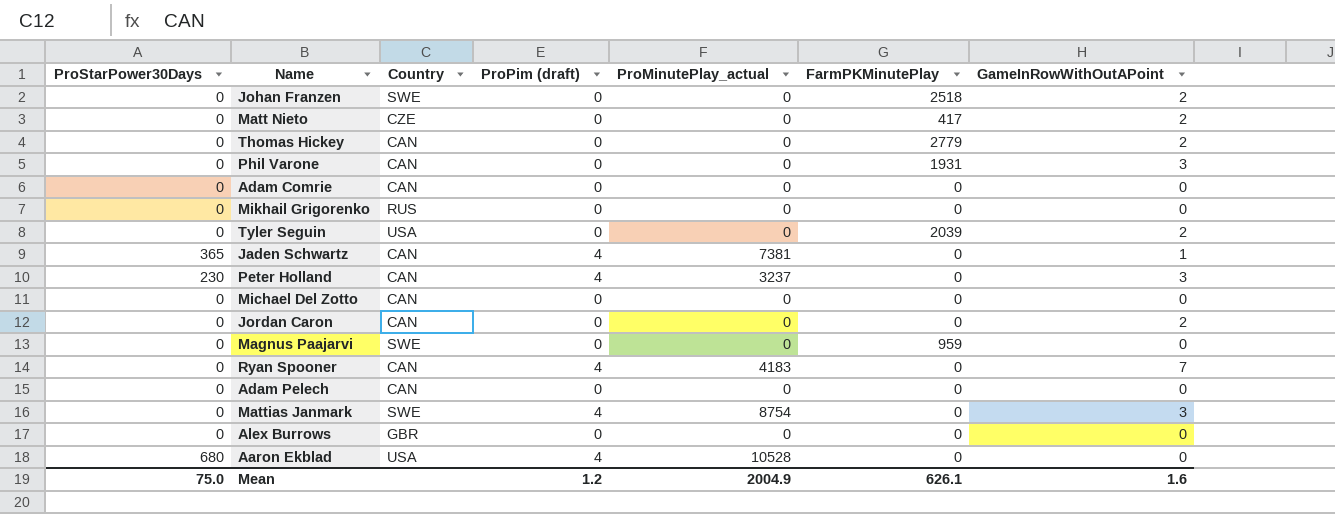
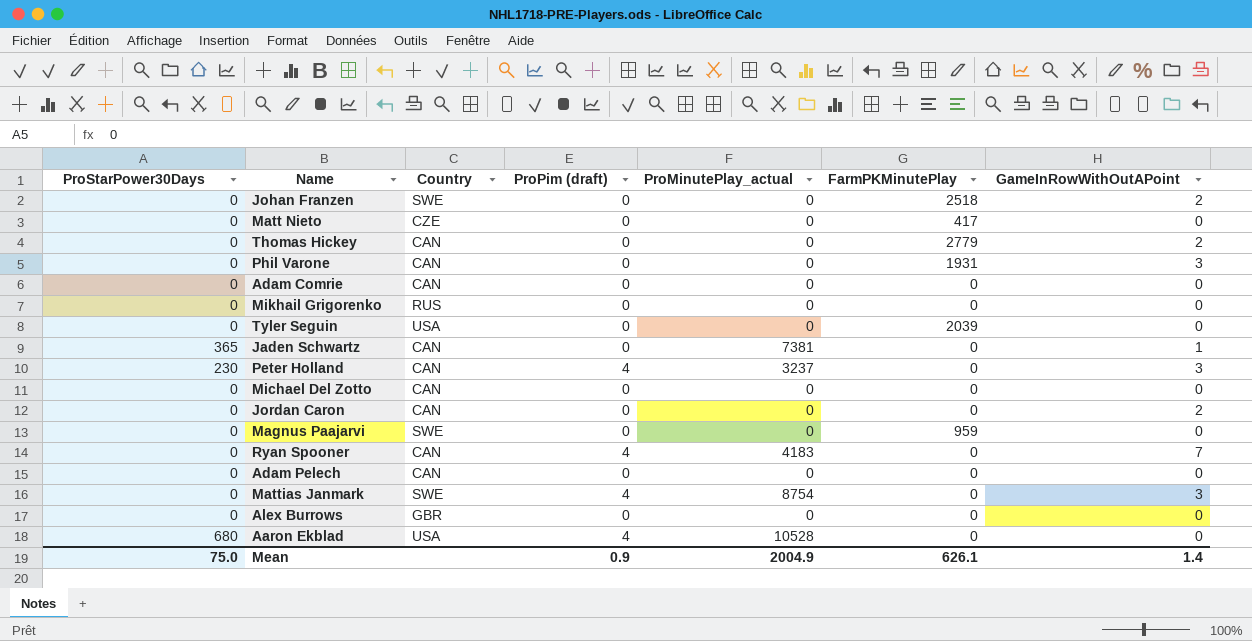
Matt Nieto | GameInRowWithOutAPoint: 2 -> 0
Tyler Seguin | GameInRowWithOutAPoint: 2 -> 0
Jaden Schwartz | ProPim (draft): 4 -> 0
Mean | ProPim (draft): 1.2 -> 0.9
Mean | GameInRowWithOutAPoint: 1.6 -> 1.4

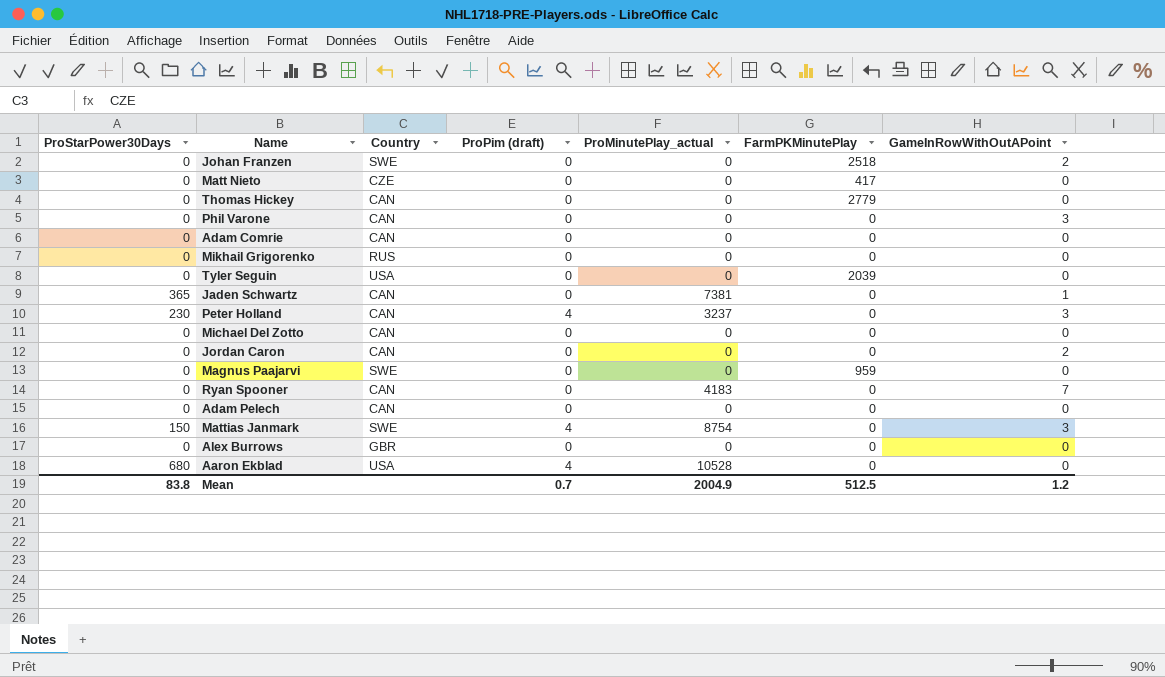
Thomas Hickey | GameInRowWithOutAPoint: 2 -> 0
Phil Varone | FarmPKMinutePlay: 1931 -> 0
Ryan Spooner | ProPim (draft): 4 -> 0
Mattias Janmark | ProStarPower30Days: 0 -> 150
Mean | ProStarPower30Days: 75.0 -> 83.8
Mean | ProPim (draft): 0.9 -> 0.7
Mean | FarmPKMinutePlay: 626.1 -> 512.5
Mean | GameInRowWithOutAPoint: 1.4 -> 1.2

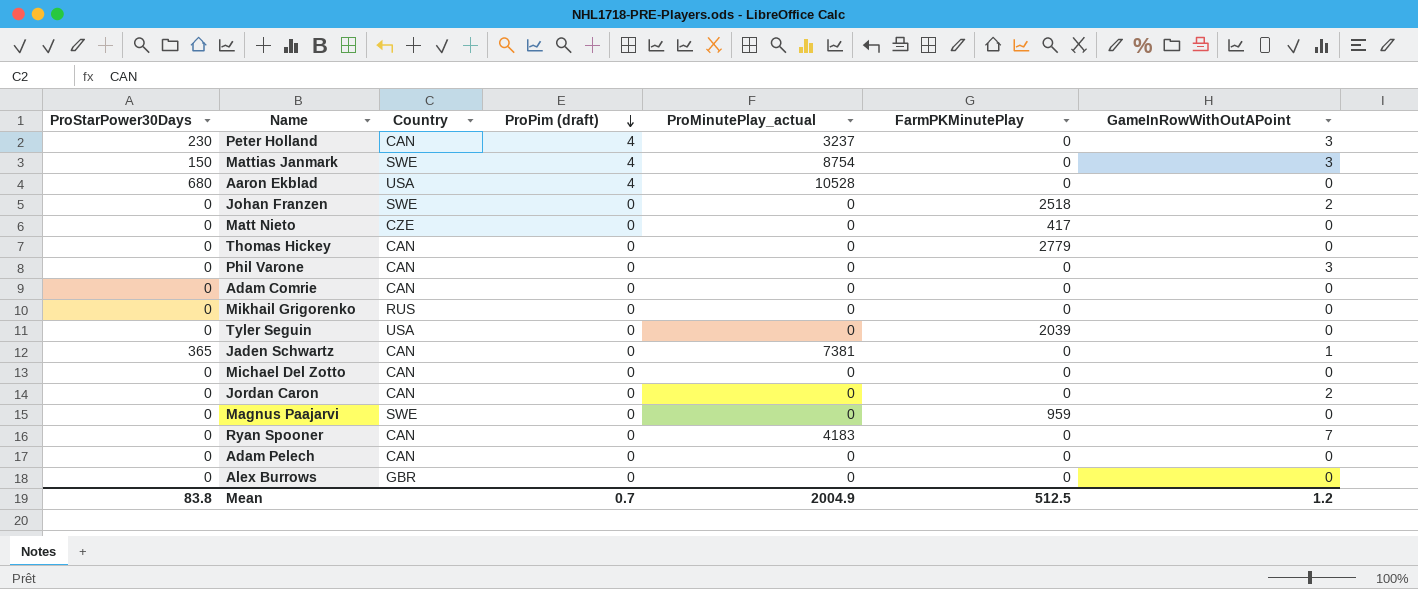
row order: none -> ProPim (draft) descending

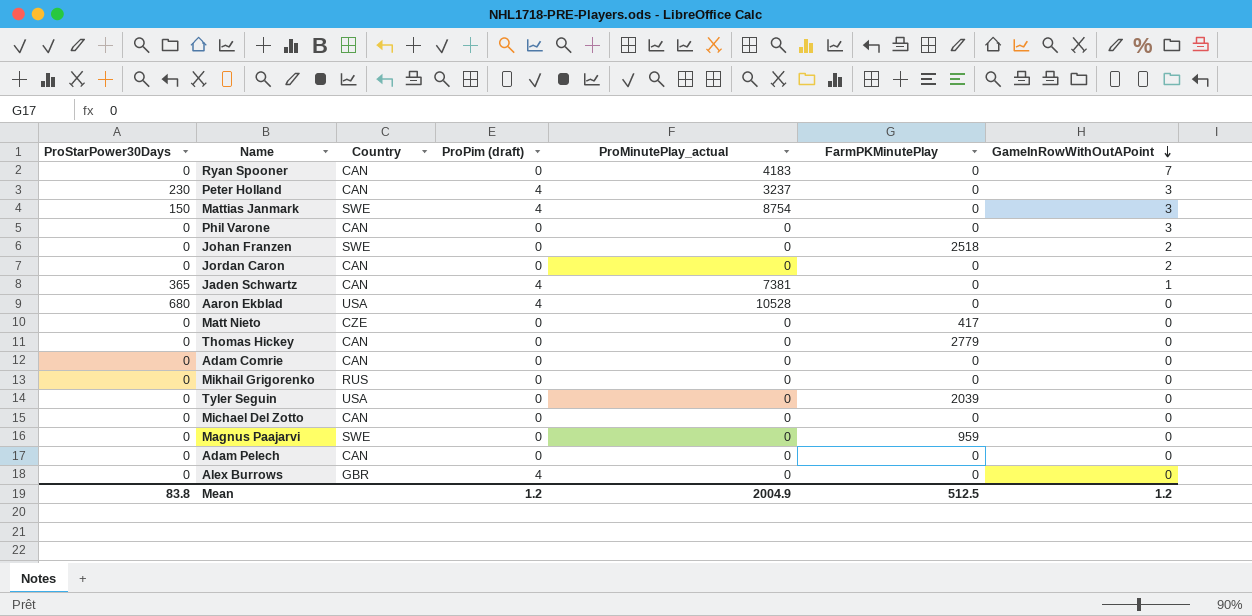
row order: ProPim (draft) descending -> GameInRowWithOutAPoint descending
Jaden Schwartz | ProPim (draft): 0 -> 4
Alex Burrows | ProPim (draft): 0 -> 4
Mean | ProPim (draft): 0.7 -> 1.2

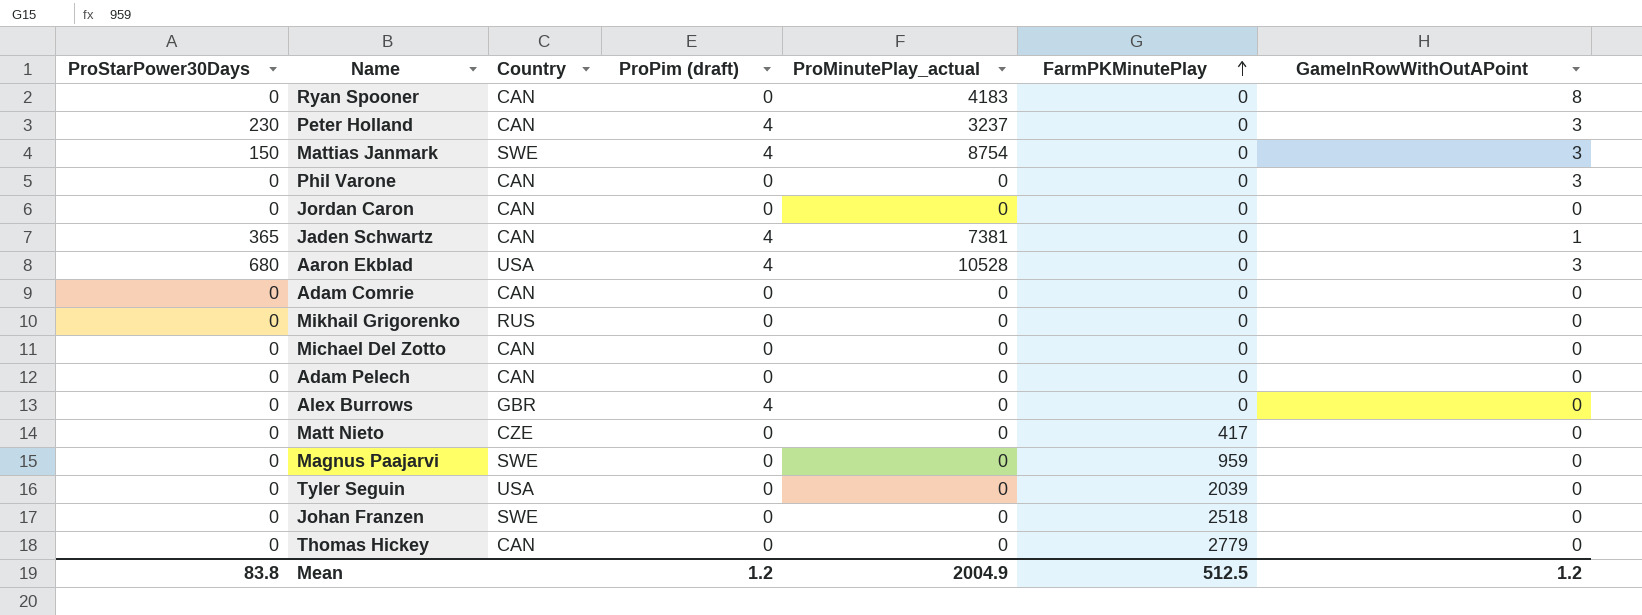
row order: GameInRowWithOutAPoint descending -> FarmPKMinutePlay ascending
Ryan Spooner | GameInRowWithOutAPoint: 7 -> 8
Jordan Caron | GameInRowWithOutAPoint: 2 -> 0
Aaron Ekblad | GameInRowWithOutAPoint: 0 -> 3
Johan Franzen | GameInRowWithOutAPoint: 2 -> 0

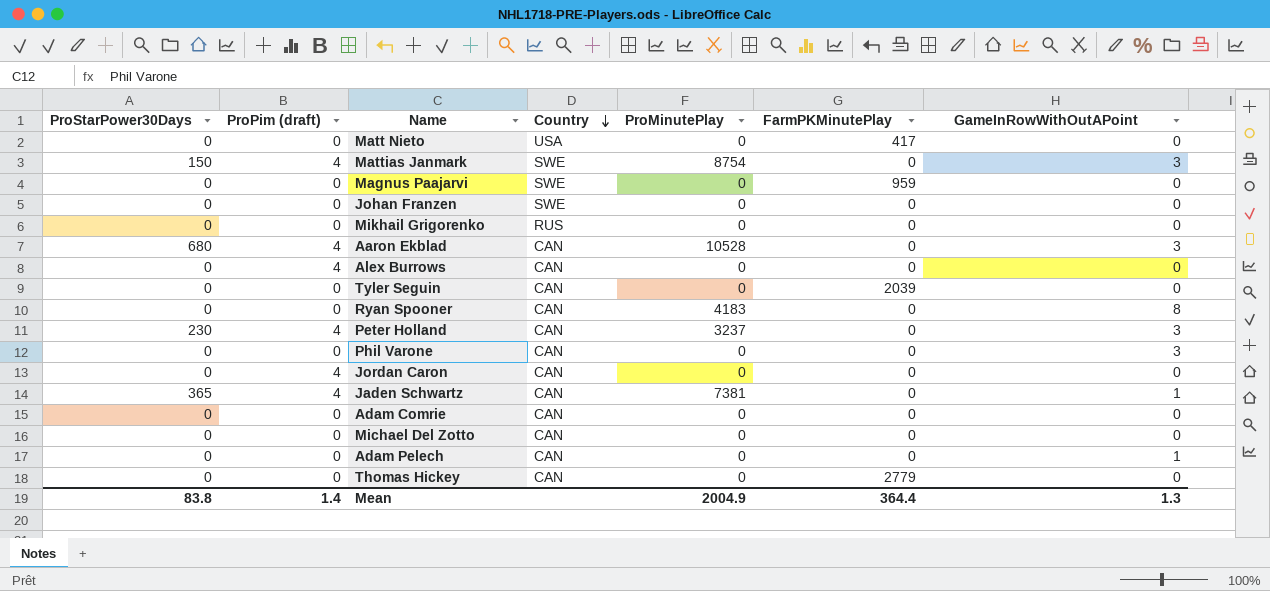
row order: FarmPKMinutePlay ascending -> Country descending
column ProPim (draft) | position: 4 -> 2
column name: ProMinutePlay_actual -> ProMinutePlay
Matt Nieto | Country: CZE -> USA
Johan Franzen | FarmPKMinutePlay: 2518 -> 0
Aaron Ekblad | Country: USA -> CAN
Alex Burrows | Country: GBR -> CAN
Tyler Seguin | Country: USA -> CAN
Jordan Caron | ProPim (draft): 0 -> 4
Adam Pelech | GameInRowWithOutAPoint: 0 -> 1
Mean | ProPim (draft): 1.2 -> 1.4
Mean | FarmPKMinutePlay: 512.5 -> 364.4
Mean | GameInRowWithOutAPoint: 1.2 -> 1.3

